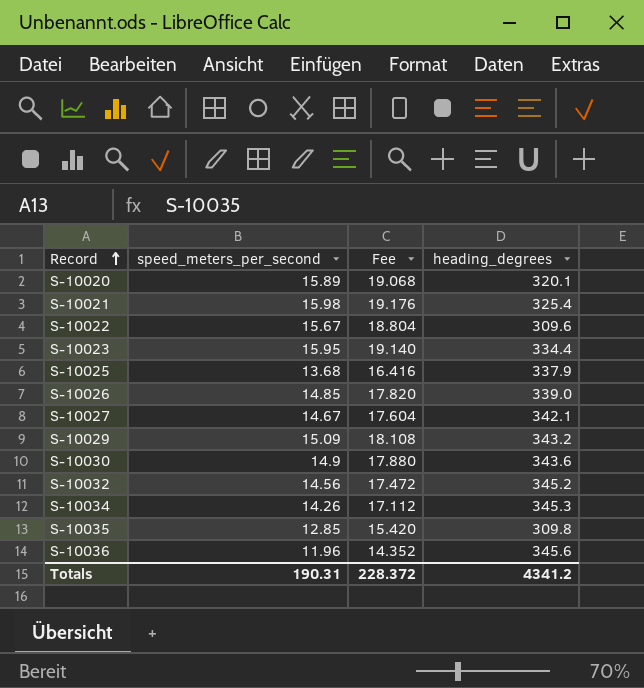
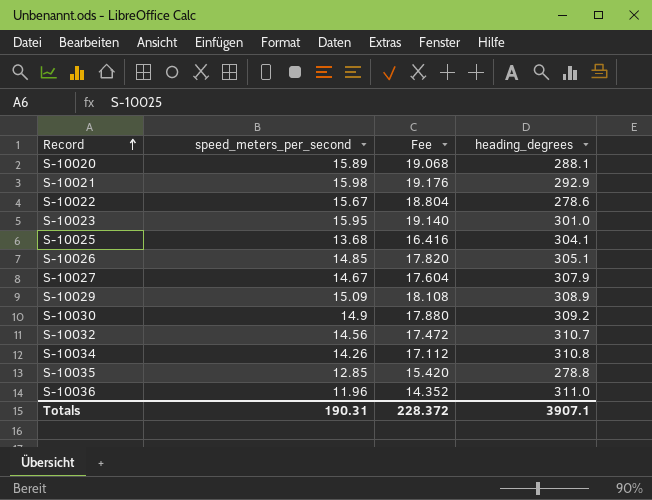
S-10020 | heading_degrees: 320.1 -> 288.1
S-10021 | heading_degrees: 325.4 -> 292.9
S-10022 | heading_degrees: 309.6 -> 278.6
S-10023 | heading_degrees: 334.4 -> 301.0
S-10025 | heading_degrees: 337.9 -> 304.1
S-10026 | heading_degrees: 339.0 -> 305.1
S-10027 | heading_degrees: 342.1 -> 307.9
S-10029 | heading_degrees: 343.2 -> 308.9
S-10030 | heading_degrees: 343.6 -> 309.2
S-10032 | heading_degrees: 345.2 -> 310.7
S-10034 | heading_degrees: 345.3 -> 310.8
S-10035 | heading_degrees: 309.8 -> 278.8
S-10036 | heading_degrees: 345.6 -> 311.0
Totals | heading_degrees: 4341.2 -> 3907.1

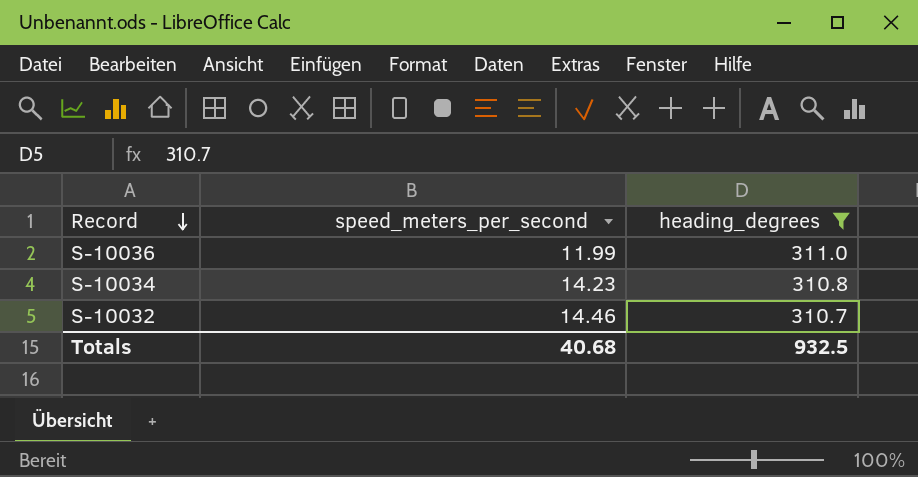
filter: none -> heading_degrees >= 310.7
row order: Record ascending -> Record descending
column Fee | formula: [speed_meters_per_second] * 1.2 -> none
S-10036 | speed_meters_per_second: 11.96 -> 11.99
S-10034 | speed_meters_per_second: 14.26 -> 14.23
S-10032 | speed_meters_per_second: 14.56 -> 14.46
Totals | speed_meters_per_second: 190.31 -> 40.68
Totals | heading_degrees: 3907.1 -> 932.5

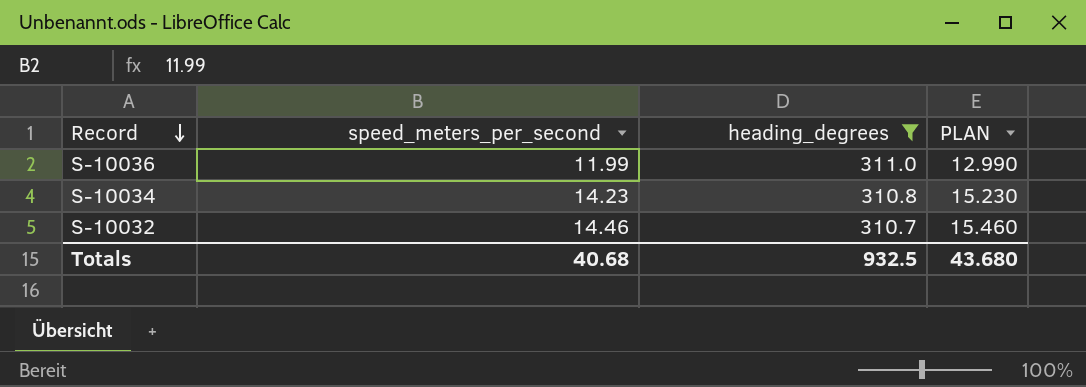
column PLAN | formula: none -> [speed_meters_per_second] + 1

